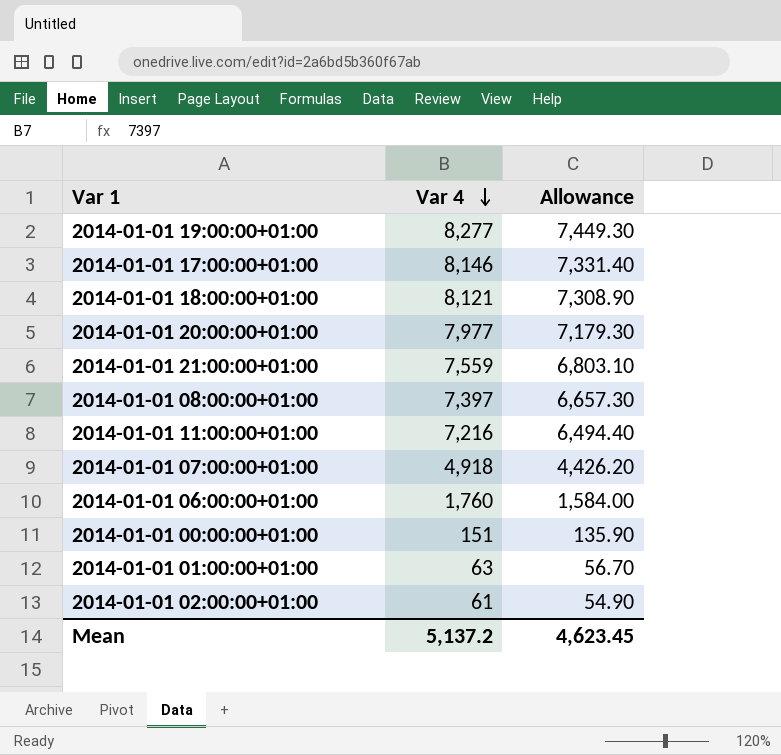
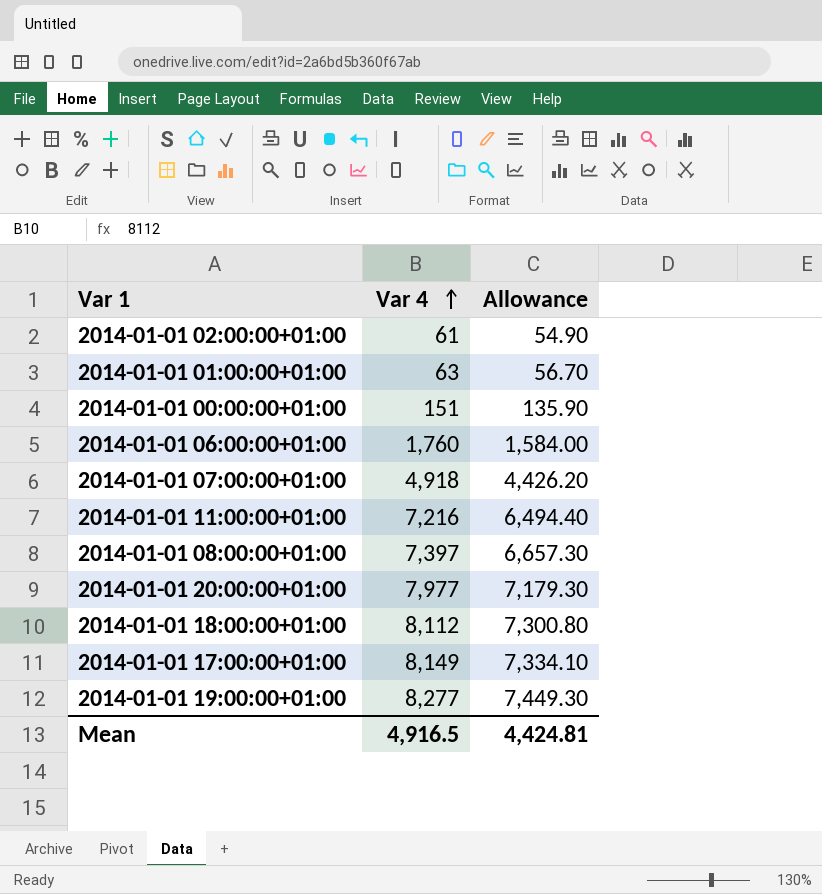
row order: Var 4 descending -> Var 4 ascending
row 2014-01-01 21:00:00+01:00: 7,559 | 6,803.10 -> none
2014-01-01 18:00:00+01:00 | Var 4: 8,121 -> 8,112
2014-01-01 18:00:00+01:00 | Allowance: 7,308.90 -> 7,300.80
2014-01-01 17:00:00+01:00 | Var 4: 8,146 -> 8,149
2014-01-01 17:00:00+01:00 | Allowance: 7,331.40 -> 7,334.10
Mean | Var 4: 5,137.2 -> 4,916.5
Mean | Allowance: 4,623.45 -> 4,424.81

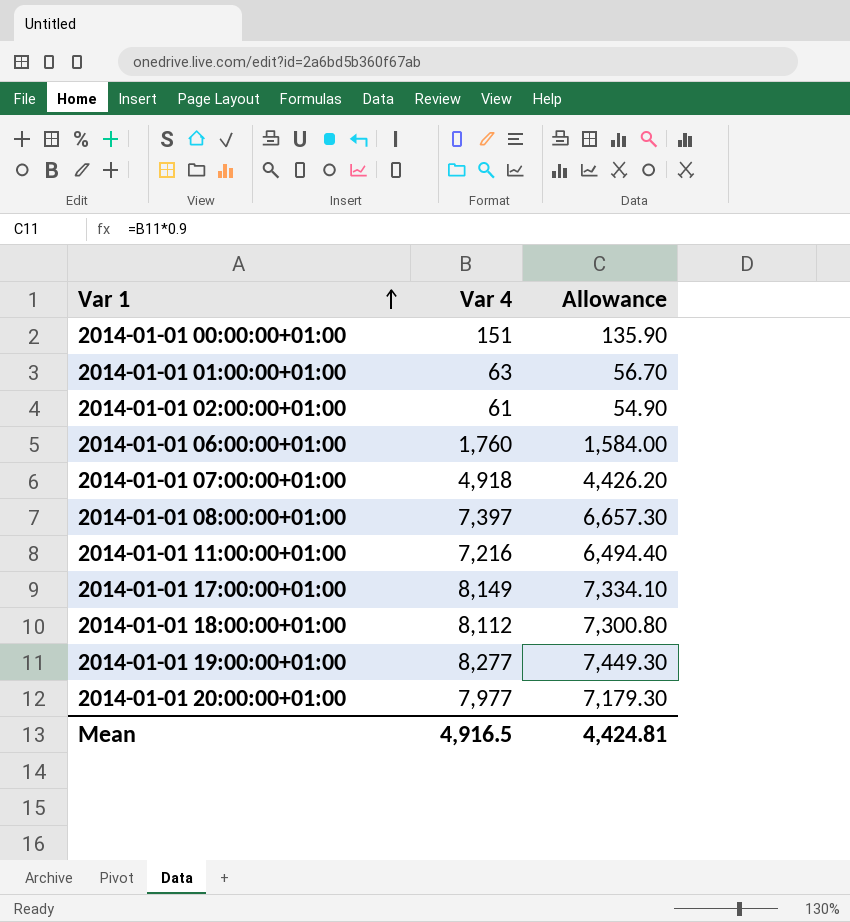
row order: Var 4 ascending -> Var 1 ascending

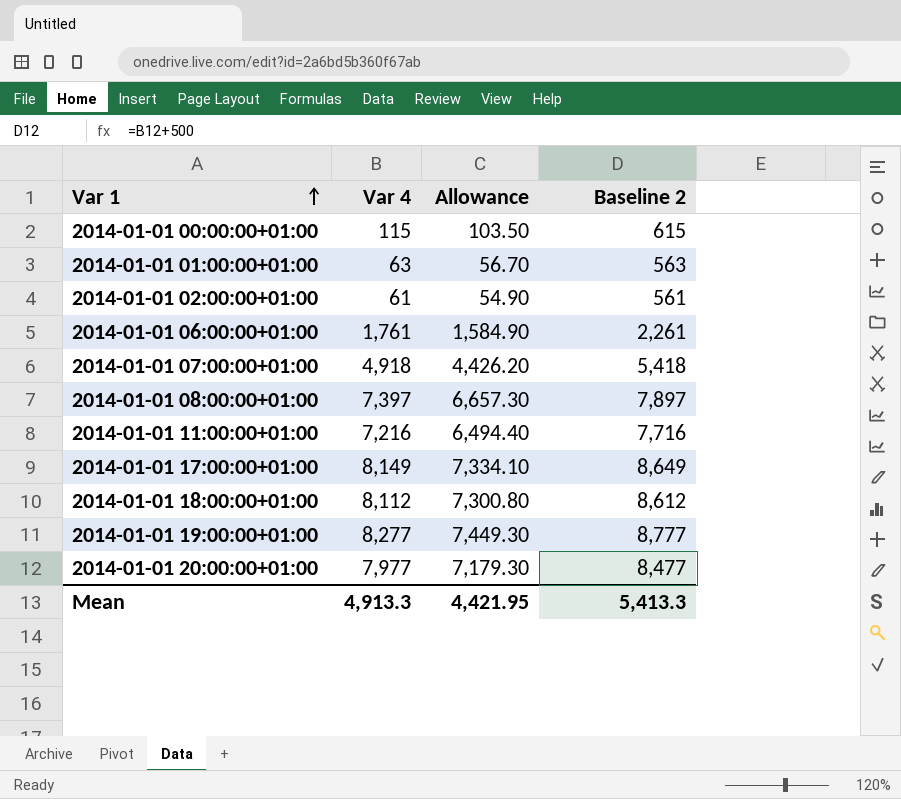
column Baseline 2 | formula: none -> [Var 4] + 500
2014-01-01 00:00:00+01:00 | Var 4: 151 -> 115
2014-01-01 00:00:00+01:00 | Allowance: 135.90 -> 103.50
2014-01-01 06:00:00+01:00 | Var 4: 1,760 -> 1,761
2014-01-01 06:00:00+01:00 | Allowance: 1,584.00 -> 1,584.90
Mean | Var 4: 4,916.5 -> 4,913.3
Mean | Allowance: 4,424.81 -> 4,421.95

